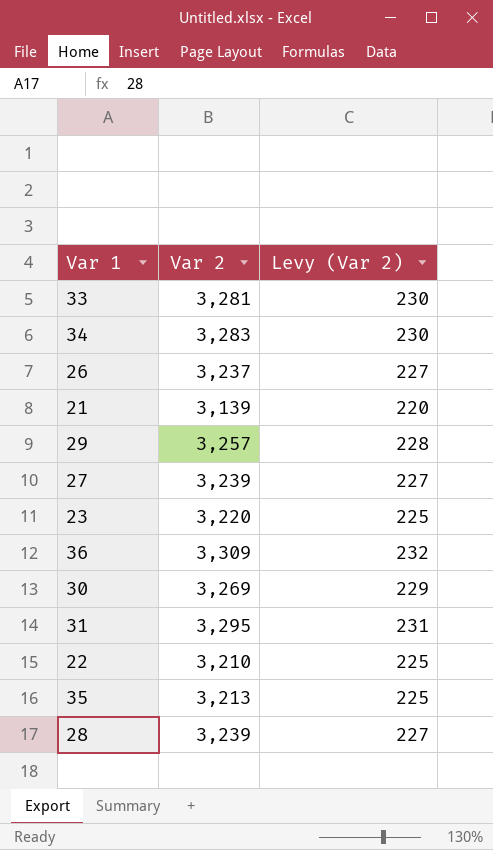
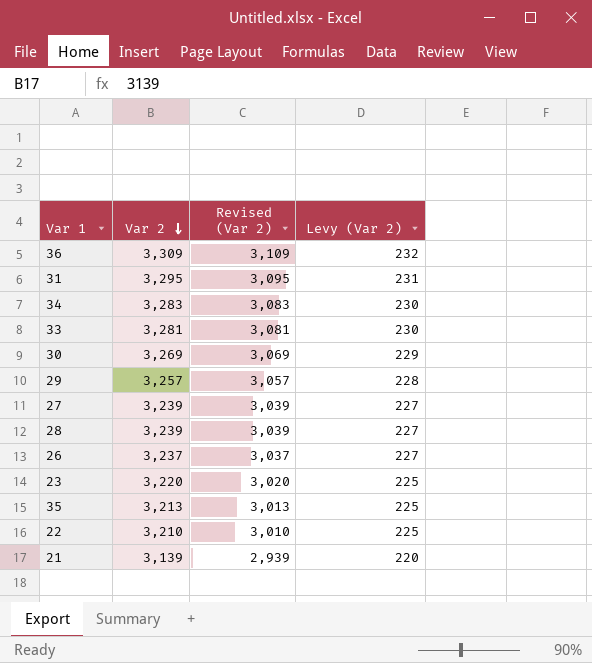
row order: none -> Var 2 descending
column Revised (Var 2) | formula: none -> [Var 2] - 200

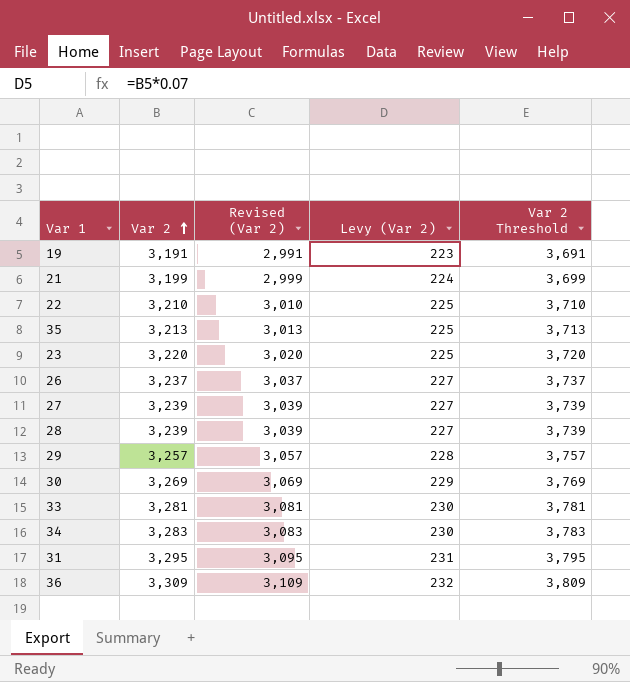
row order: Var 2 descending -> Var 2 ascending
column Var 2 Threshold | formula: none -> [Var 2] + 500
row 19: none -> 3,191 | 2,991 | 223 | 3,691
21 | Var 2: 3,139 -> 3,199
21 | Revised (Var 2): 2,939 -> 2,999
21 | Levy (Var 2): 220 -> 224

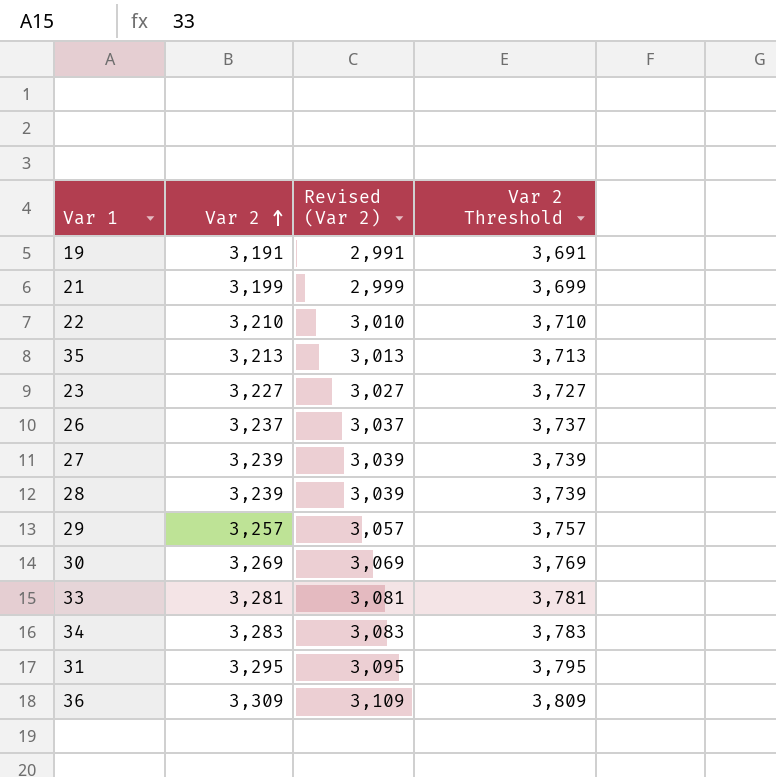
column Levy (Var 2) | formula: [Var 2] * 0.07 -> none
23 | Var 2: 3,220 -> 3,227
23 | Revised (Var 2): 3,020 -> 3,027
23 | Var 2 Threshold: 3,720 -> 3,727

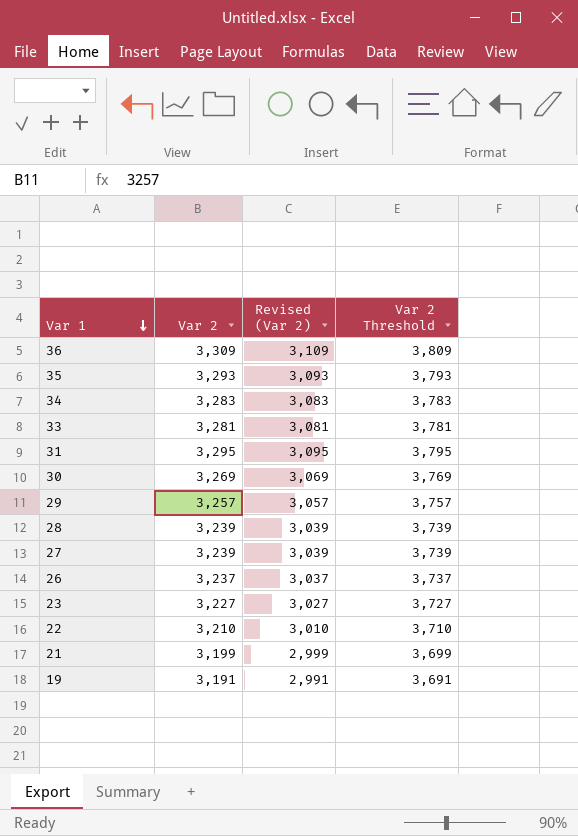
row order: Var 2 ascending -> Var 1 descending
35 | Var 2: 3,213 -> 3,293
35 | Revised (Var 2): 3,013 -> 3,093
35 | Var 2 Threshold: 3,713 -> 3,793

